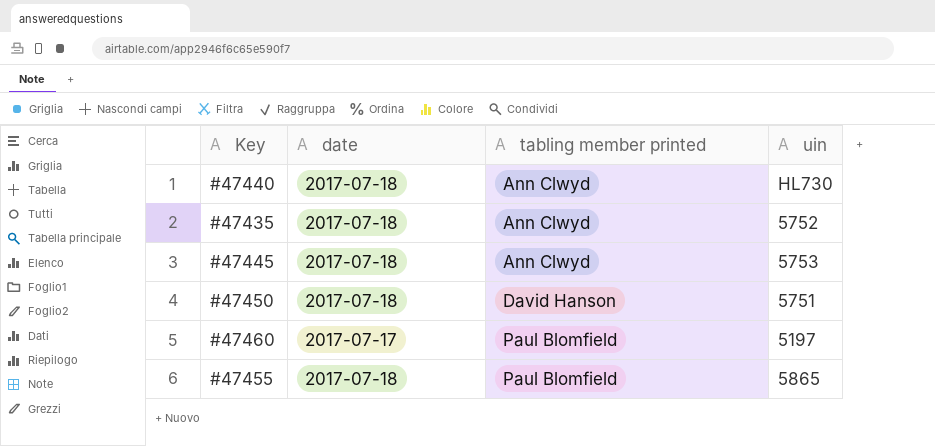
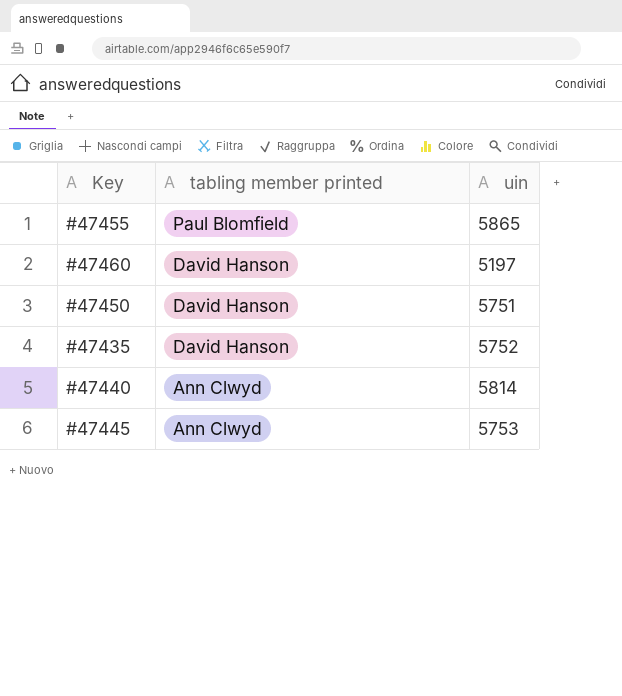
row order: tabling member printed ascending -> tabling member printed descending
column date | position: 2 -> none
#47460 | tabling member printed: Paul Blomfield -> David Hanson
#47435 | tabling member printed: Ann Clwyd -> David Hanson
#47440 | uin: HL730 -> 5814

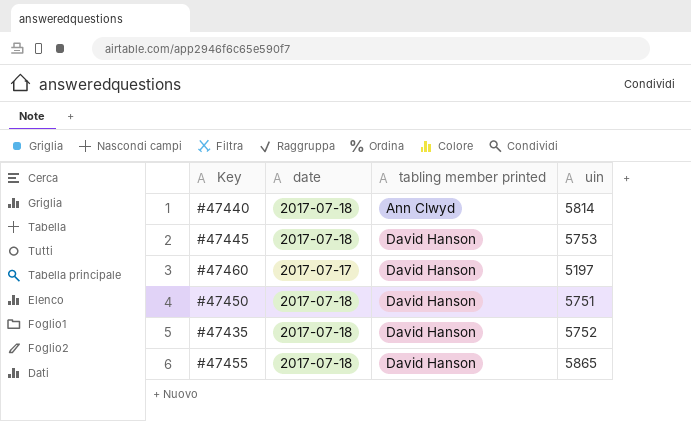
row order: tabling member printed descending -> tabling member printed ascending
column date | position: none -> 2
#47445 | tabling member printed: Ann Clwyd -> David Hanson
#47455 | tabling member printed: Paul Blomfield -> David Hanson

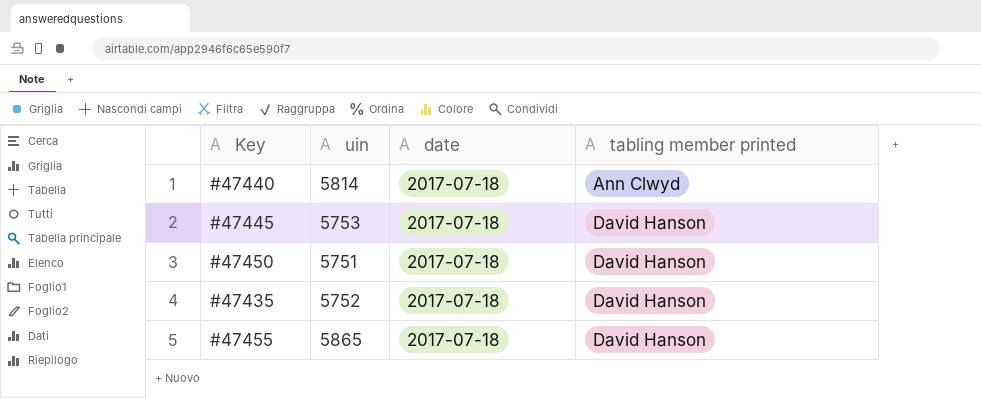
column uin | position: 4 -> 2
row #47460: 2017-07-17 | David Hanson | 5197 -> none

